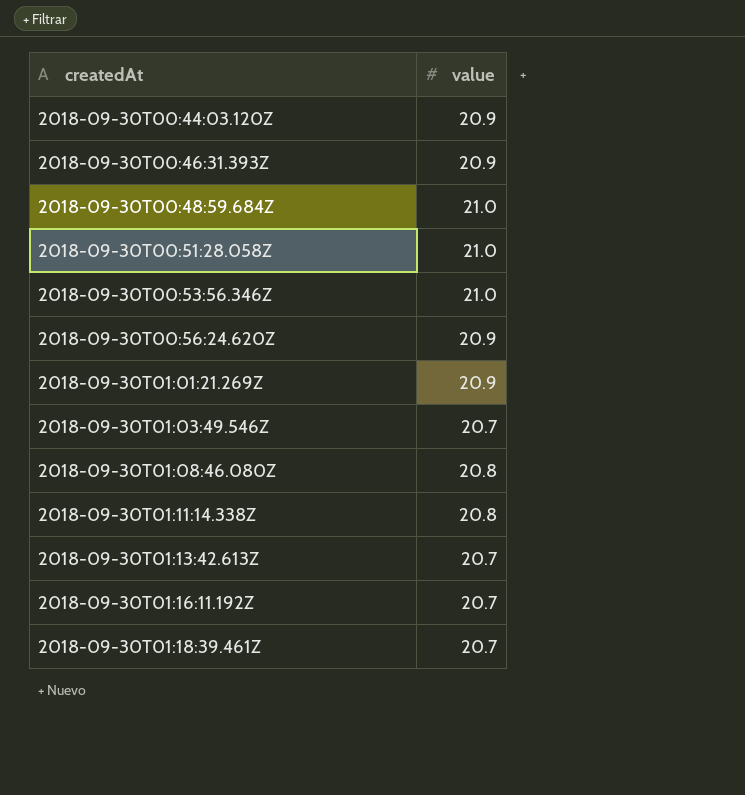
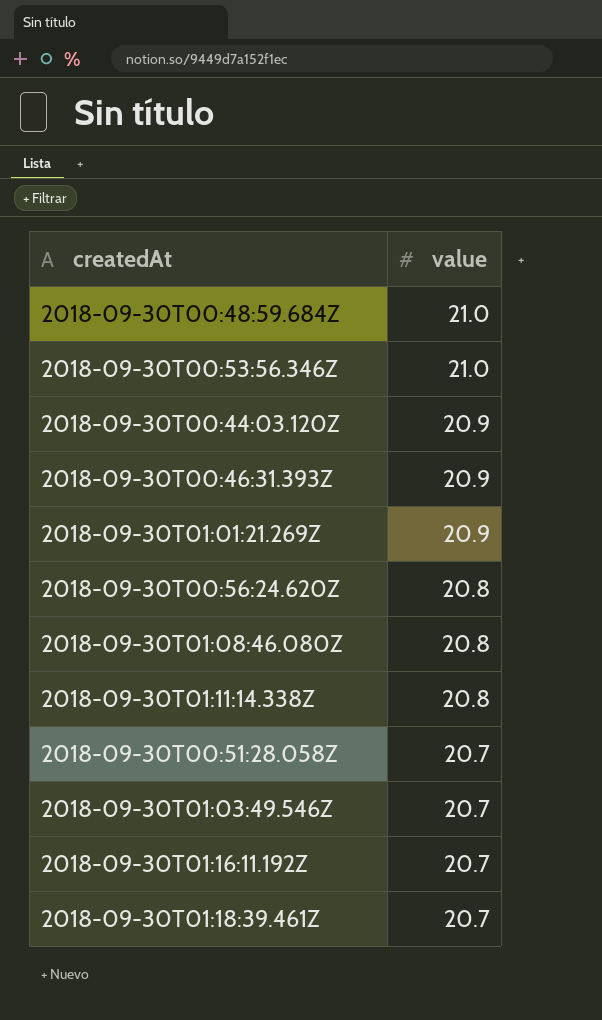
row order: createdAt ascending -> value descending
row 2018-09-30T01:13:42.613Z: 20.7 -> none
2018-09-30T00:56:24.620Z | value: 20.9 -> 20.8
2018-09-30T00:51:28.058Z | value: 21.0 -> 20.7

